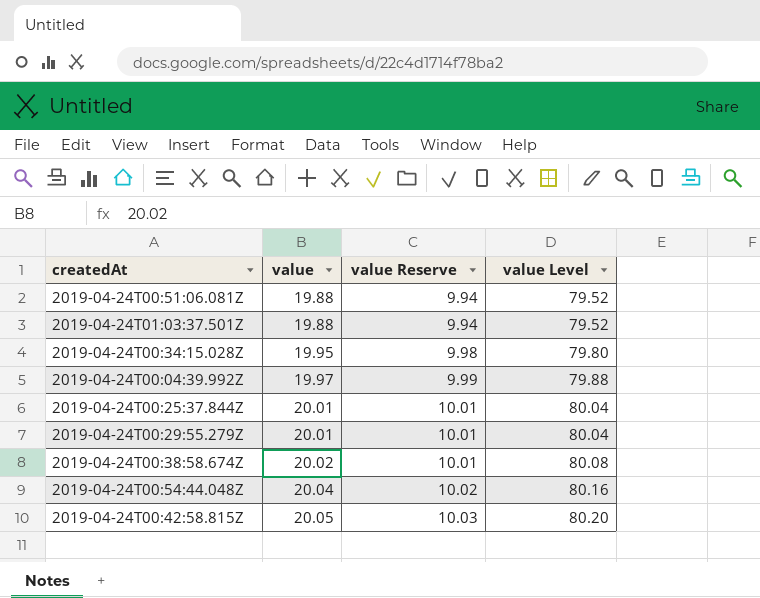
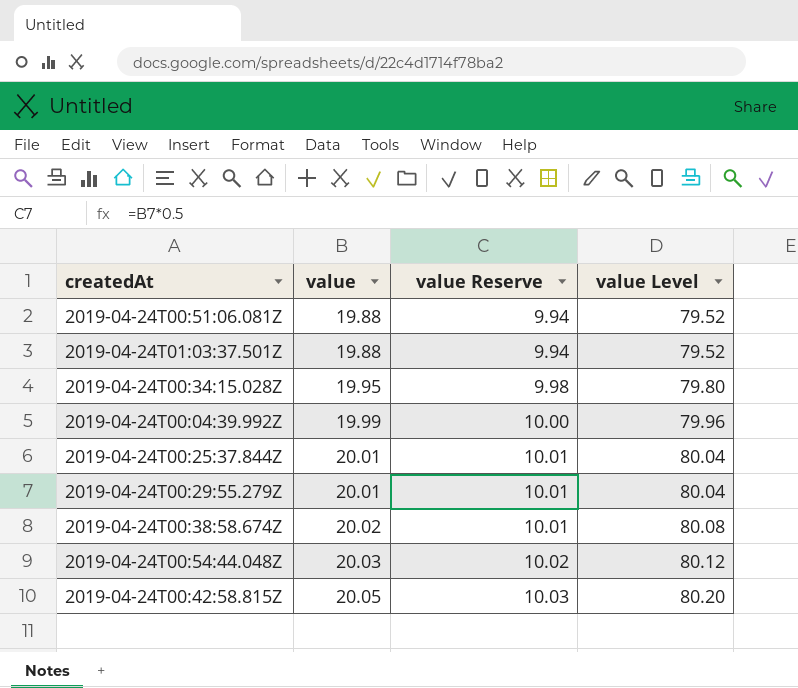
2019-04-24T00:04:39.992Z | value: 19.97 -> 19.99
2019-04-24T00:04:39.992Z | value Reserve: 9.99 -> 10.00
2019-04-24T00:04:39.992Z | value Level: 79.88 -> 79.96
2019-04-24T00:54:44.048Z | value: 20.04 -> 20.03
2019-04-24T00:54:44.048Z | value Level: 80.16 -> 80.12

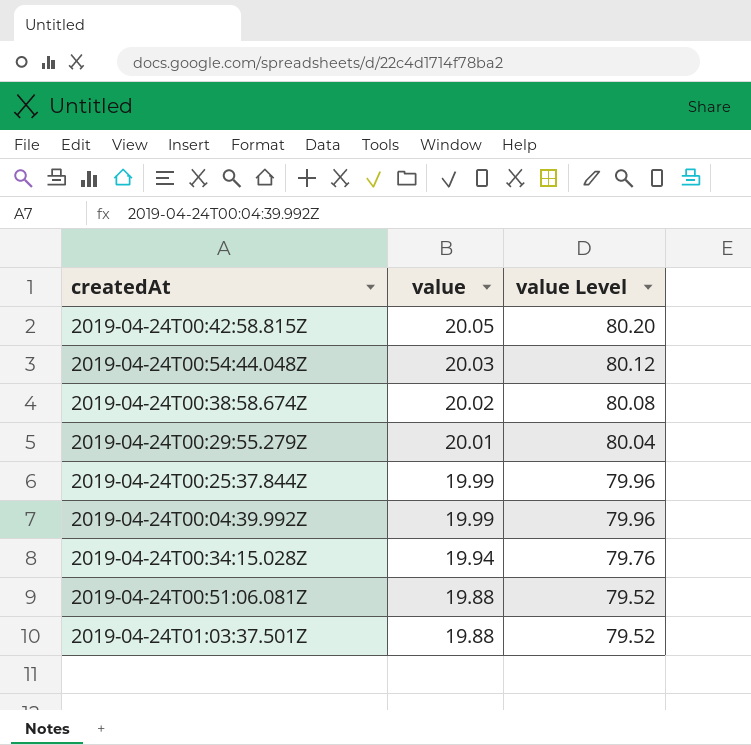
row order: value ascending -> value descending
column value Reserve | formula: [value] * 0.5 -> none
2019-04-24T00:25:37.844Z | value: 20.01 -> 19.99
2019-04-24T00:25:37.844Z | value Level: 80.04 -> 79.96
2019-04-24T00:34:15.028Z | value: 19.95 -> 19.94
2019-04-24T00:34:15.028Z | value Level: 79.80 -> 79.76

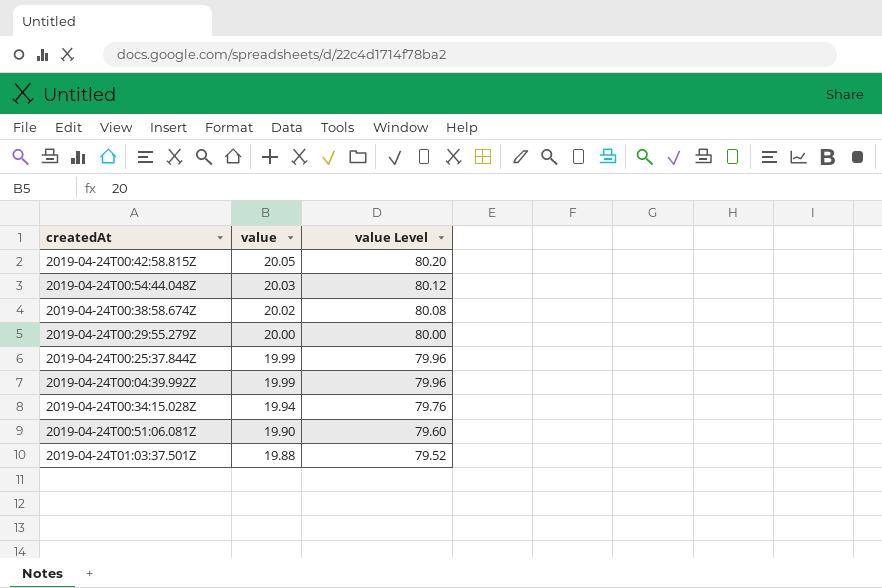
2019-04-24T00:29:55.279Z | value: 20.01 -> 20.00
2019-04-24T00:29:55.279Z | value Level: 80.04 -> 80.00
2019-04-24T00:51:06.081Z | value: 19.88 -> 19.90
2019-04-24T00:51:06.081Z | value Level: 79.52 -> 79.60

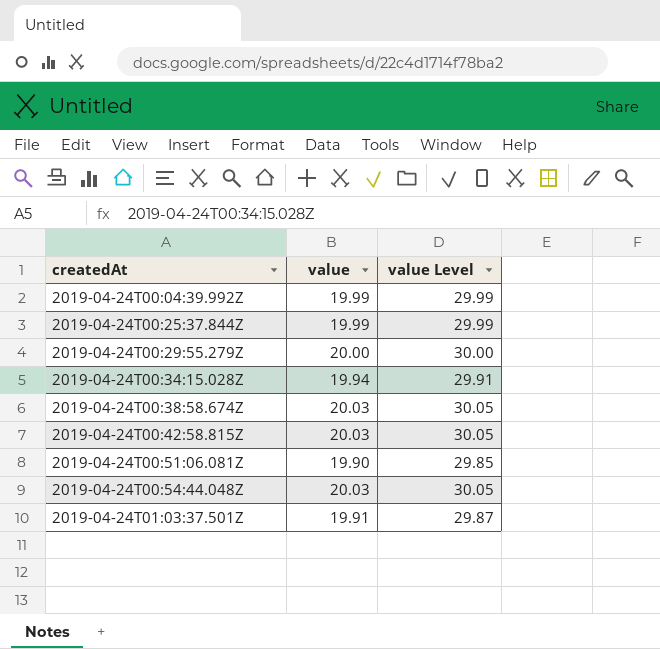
row order: value descending -> createdAt ascending
column value Level | formula: [value] * 4 -> [value] * 1.5
2019-04-24T00:38:58.674Z | value: 20.02 -> 20.03
2019-04-24T00:42:58.815Z | value: 20.05 -> 20.03
2019-04-24T01:03:37.501Z | value: 19.88 -> 19.91

